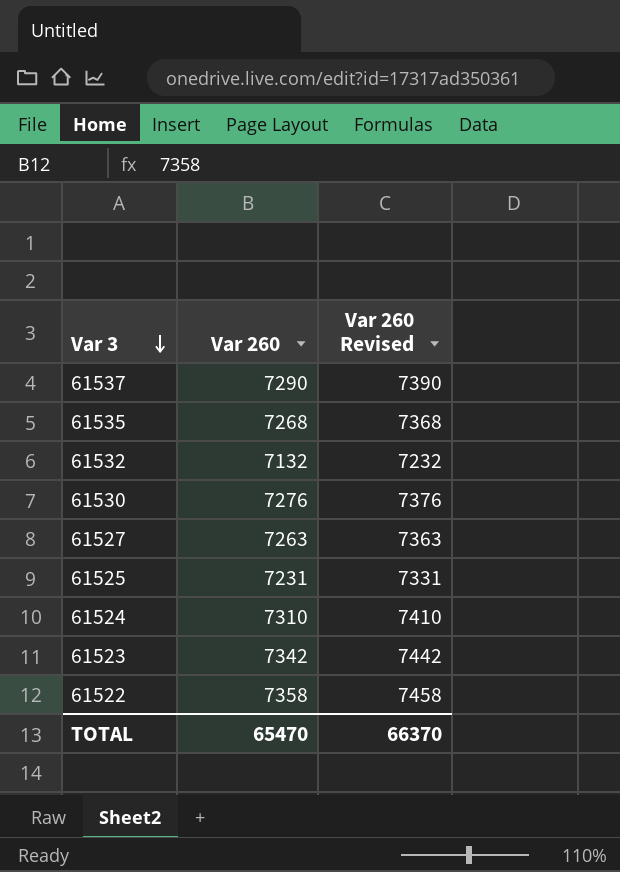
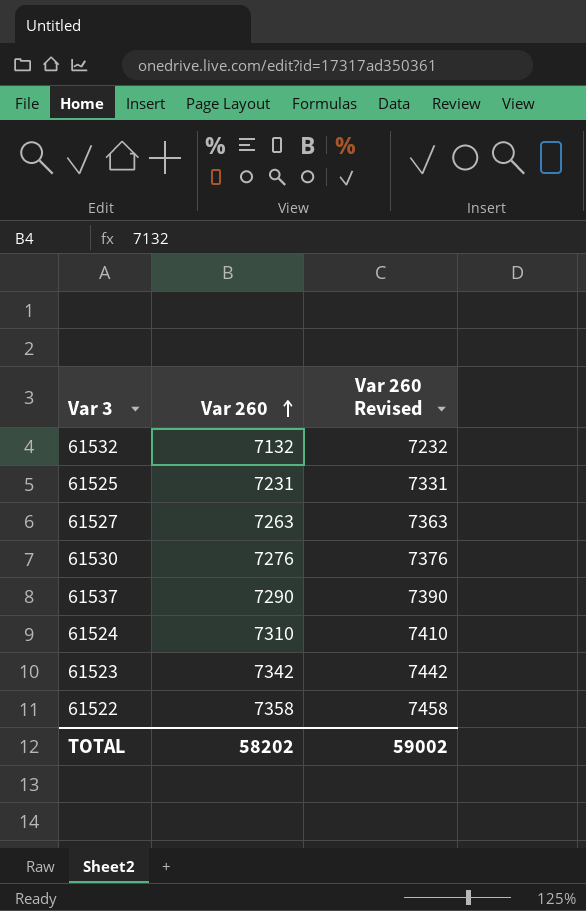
row order: Var 3 descending -> Var 260 ascending
row 61535: 7268 | 7368 -> none
TOTAL | Var 260: 65470 -> 58202
TOTAL | Var 260 Revised: 66370 -> 59002

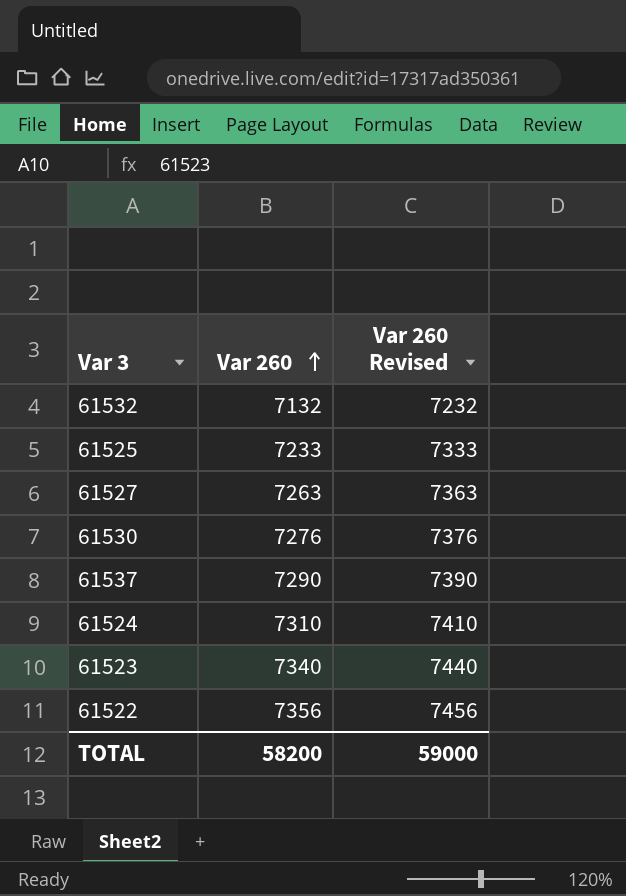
61525 | Var 260: 7231 -> 7233
61525 | Var 260 Revised: 7331 -> 7333
61523 | Var 260: 7342 -> 7340
61523 | Var 260 Revised: 7442 -> 7440
61522 | Var 260: 7358 -> 7356
61522 | Var 260 Revised: 7458 -> 7456
TOTAL | Var 260: 58202 -> 58200
TOTAL | Var 260 Revised: 59002 -> 59000

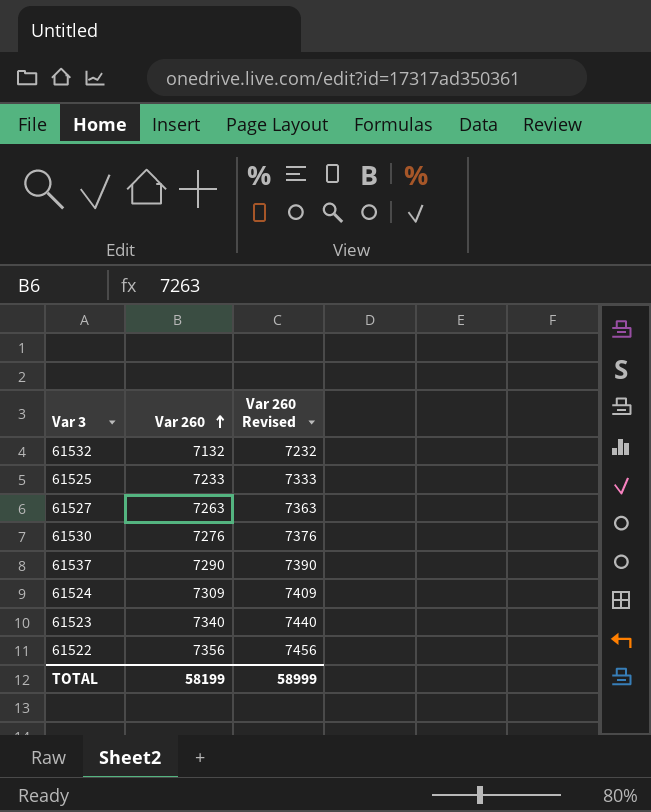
61524 | Var 260: 7310 -> 7309
61524 | Var 260 Revised: 7410 -> 7409
TOTAL | Var 260: 58200 -> 58199
TOTAL | Var 260 Revised: 59000 -> 58999

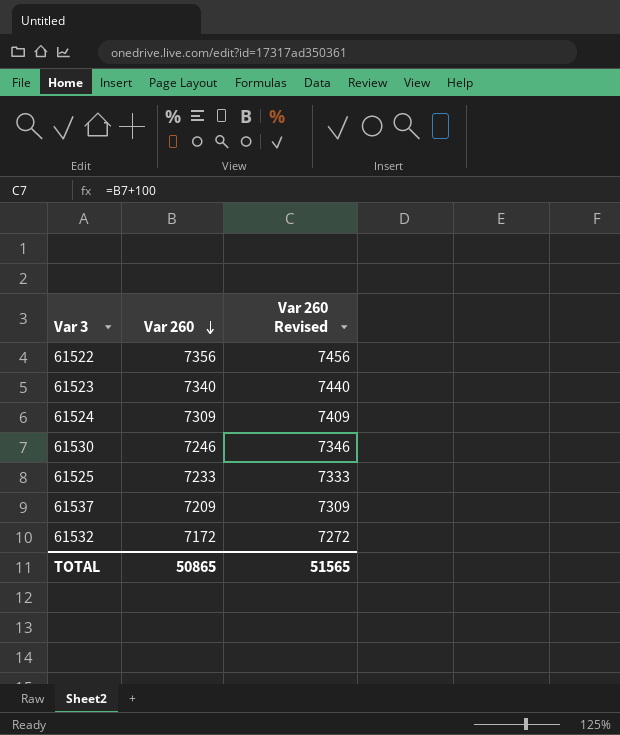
row order: Var 260 ascending -> Var 260 descending
row 61527: 7263 | 7363 -> none
61530 | Var 260: 7276 -> 7246
61530 | Var 260 Revised: 7376 -> 7346
61537 | Var 260: 7290 -> 7209
61537 | Var 260 Revised: 7390 -> 7309
61532 | Var 260: 7132 -> 7172
61532 | Var 260 Revised: 7232 -> 7272
TOTAL | Var 260: 58199 -> 50865
TOTAL | Var 260 Revised: 58999 -> 51565

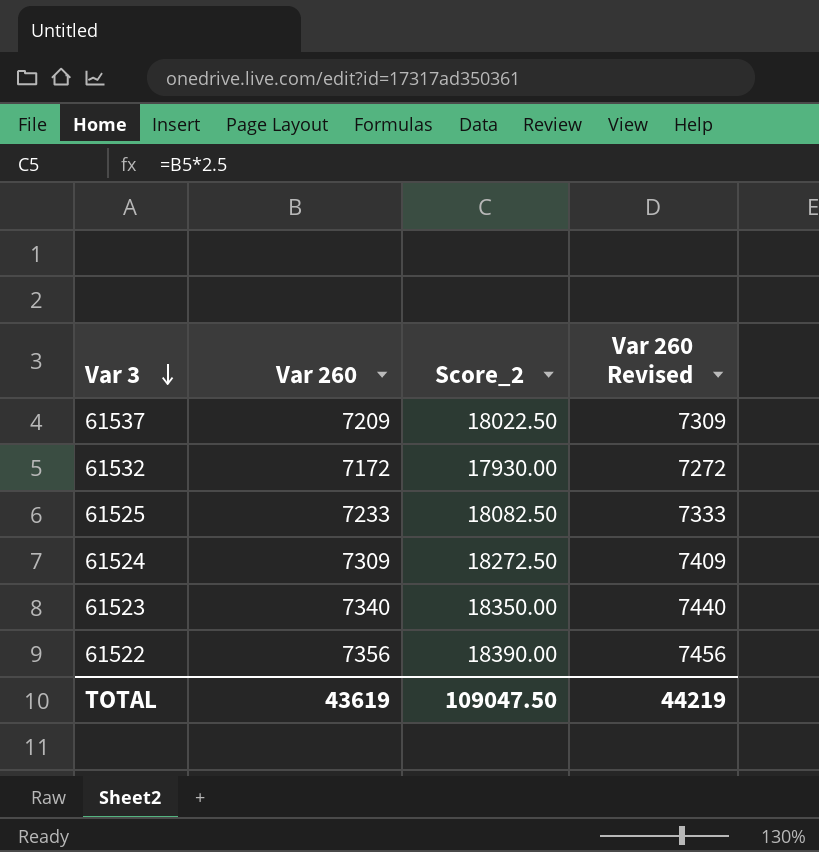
row order: Var 260 descending -> Var 3 descending
column Score_2 | formula: none -> [Var 260] * 2.5
row 61530: 7246 | 7346 -> none
TOTAL | Var 260: 50865 -> 43619
TOTAL | Var 260 Revised: 51565 -> 44219

